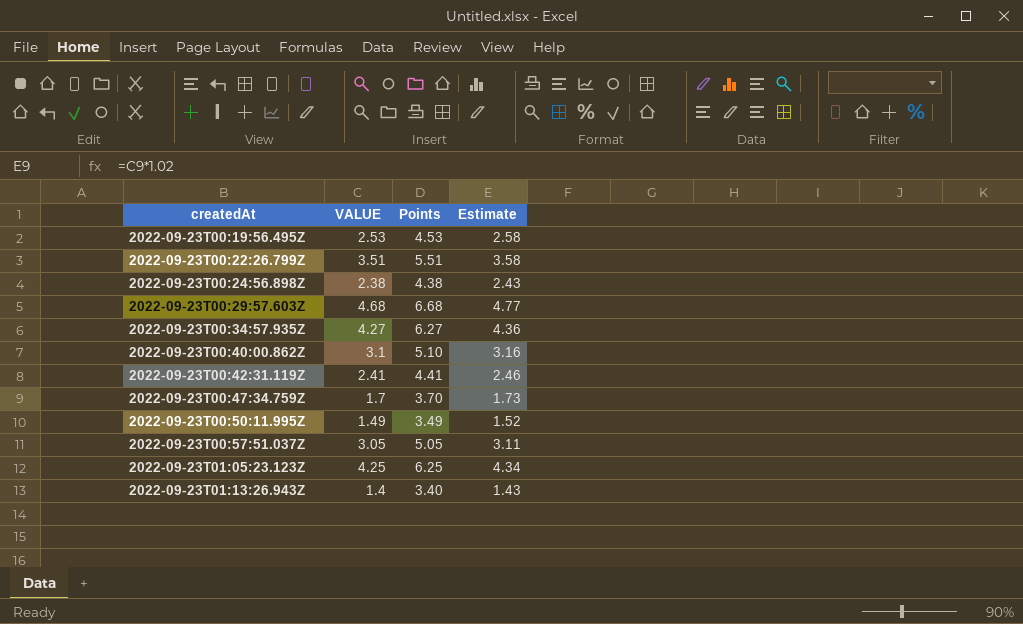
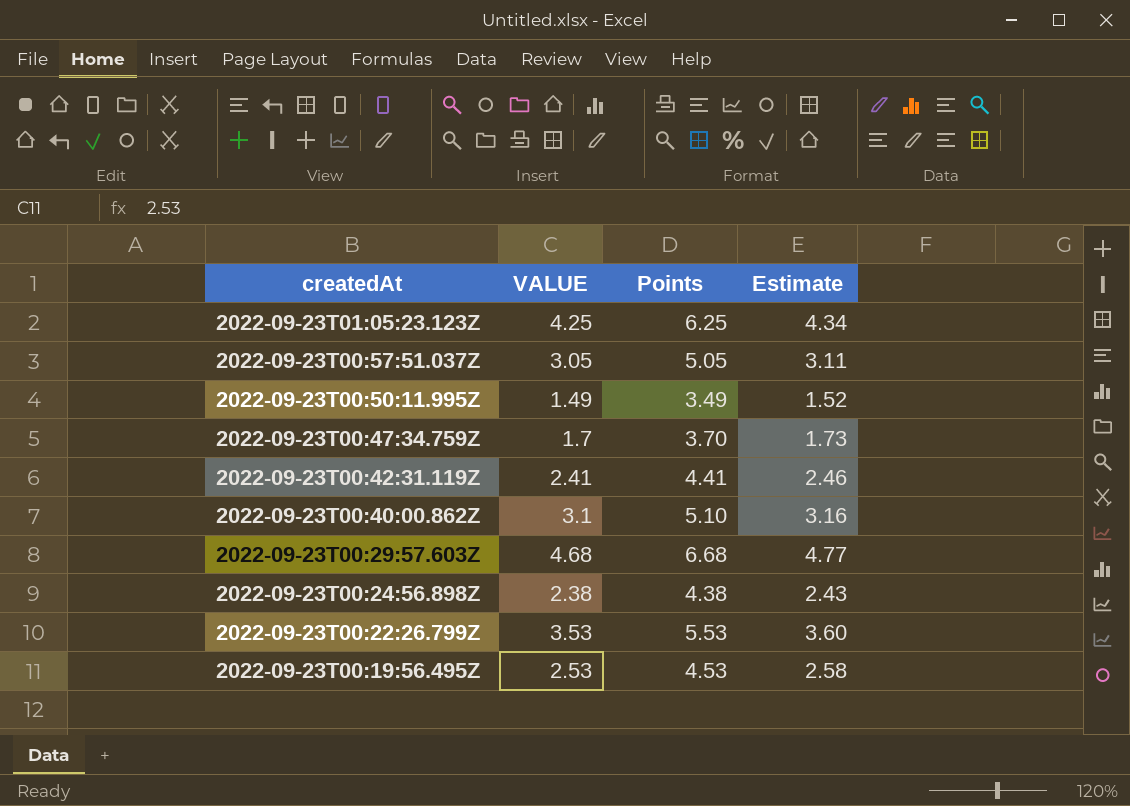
row order: createdAt ascending -> createdAt descending
row 2022-09-23T00:34:57.935Z: 4.27 | 6.27 | 4.36 -> none
row 2022-09-23T01:13:26.943Z: 1.4 | 3.40 | 1.43 -> none
2022-09-23T00:22:26.799Z | VALUE: 3.51 -> 3.53
2022-09-23T00:22:26.799Z | Points: 5.51 -> 5.53
2022-09-23T00:22:26.799Z | Estimate: 3.58 -> 3.60

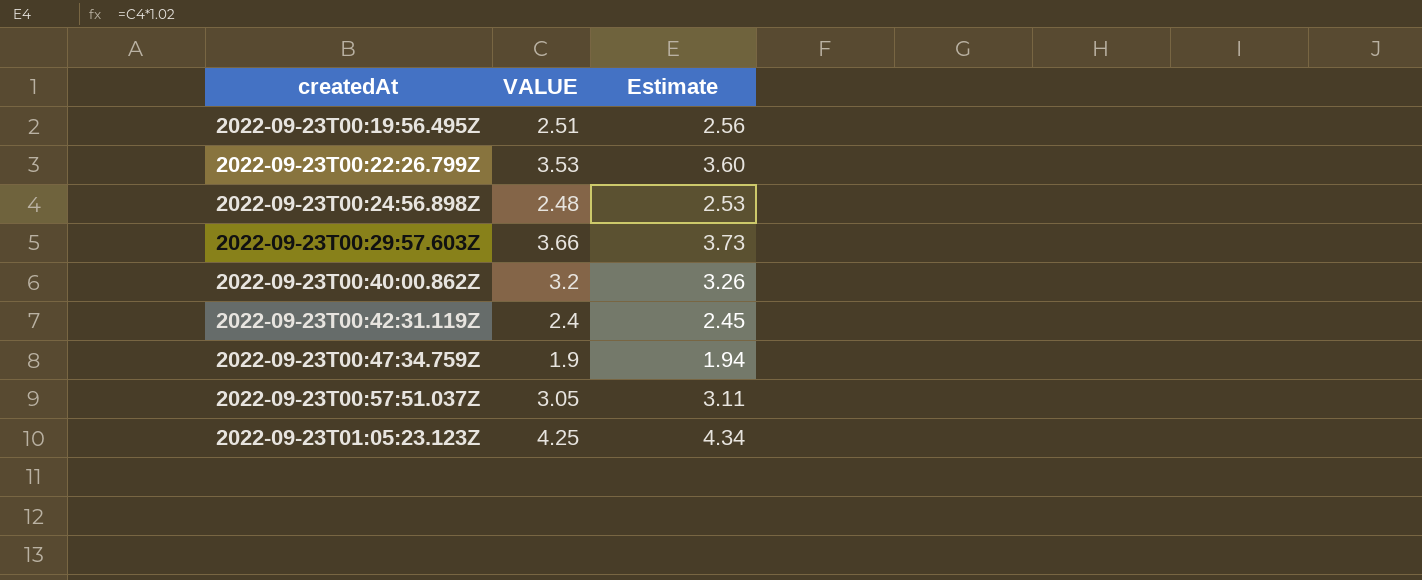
row order: createdAt descending -> createdAt ascending
column Points | formula: [VALUE] + 2 -> none
row 2022-09-23T00:50:11.995Z: 1.49 | 3.49 | 1.52 -> none
2022-09-23T00:19:56.495Z | VALUE: 2.53 -> 2.51
2022-09-23T00:19:56.495Z | Estimate: 2.58 -> 2.56
2022-09-23T00:24:56.898Z | VALUE: 2.38 -> 2.48
2022-09-23T00:24:56.898Z | Estimate: 2.43 -> 2.53
2022-09-23T00:29:57.603Z | VALUE: 4.68 -> 3.66
2022-09-23T00:29:57.603Z | Estimate: 4.77 -> 3.73
2022-09-23T00:40:00.862Z | VALUE: 3.1 -> 3.2
2022-09-23T00:40:00.862Z | Estimate: 3.16 -> 3.26
2022-09-23T00:42:31.119Z | VALUE: 2.41 -> 2.4
2022-09-23T00:42:31.119Z | Estimate: 2.46 -> 2.45
2022-09-23T00:47:34.759Z | VALUE: 1.7 -> 1.9
2022-09-23T00:47:34.759Z | Estimate: 1.73 -> 1.94

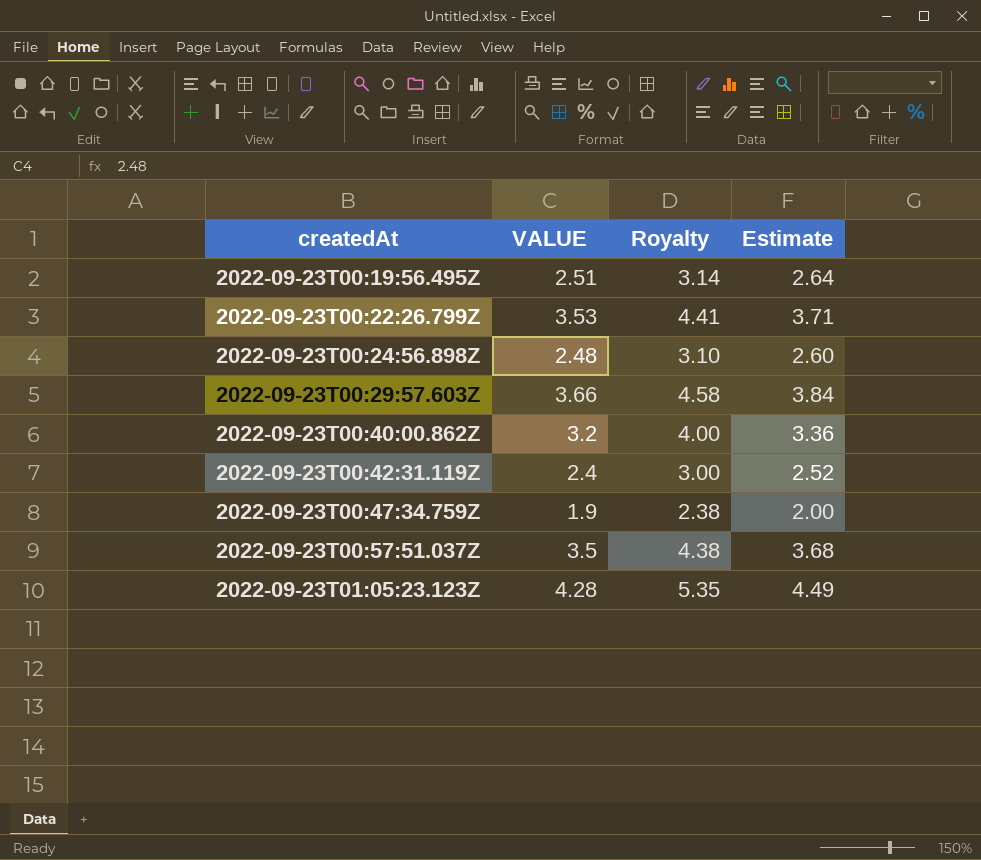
column Royalty | formula: none -> [VALUE] * 1.25
column Estimate | formula: [VALUE] * 1.02 -> [VALUE] * 1.05
2022-09-23T00:57:51.037Z | VALUE: 3.05 -> 3.5
2022-09-23T01:05:23.123Z | VALUE: 4.25 -> 4.28

